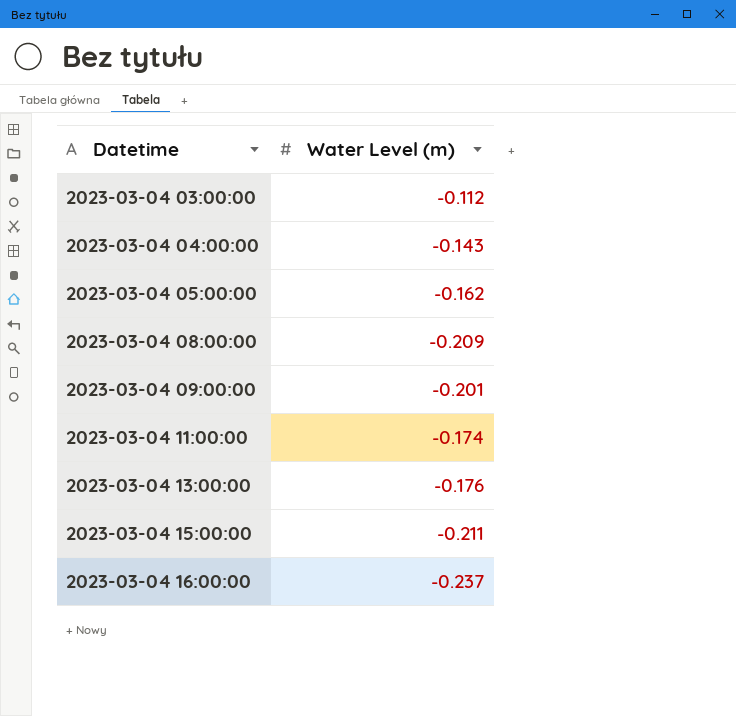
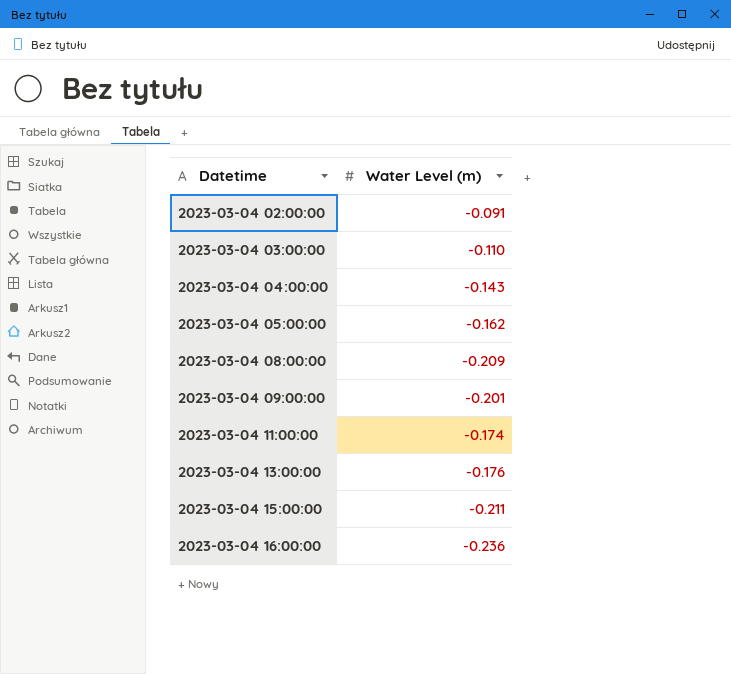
row 2023-03-04 02:00:00: none -> -0.091
2023-03-04 03:00:00 | Water Level (m): -0.112 -> -0.110
2023-03-04 16:00:00 | Water Level (m): -0.237 -> -0.236

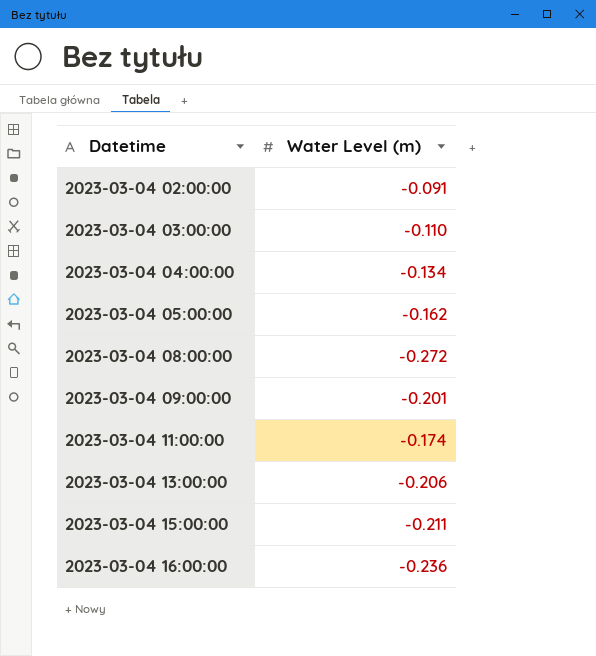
2023-03-04 04:00:00 | Water Level (m): -0.143 -> -0.134
2023-03-04 08:00:00 | Water Level (m): -0.209 -> -0.272
2023-03-04 13:00:00 | Water Level (m): -0.176 -> -0.206

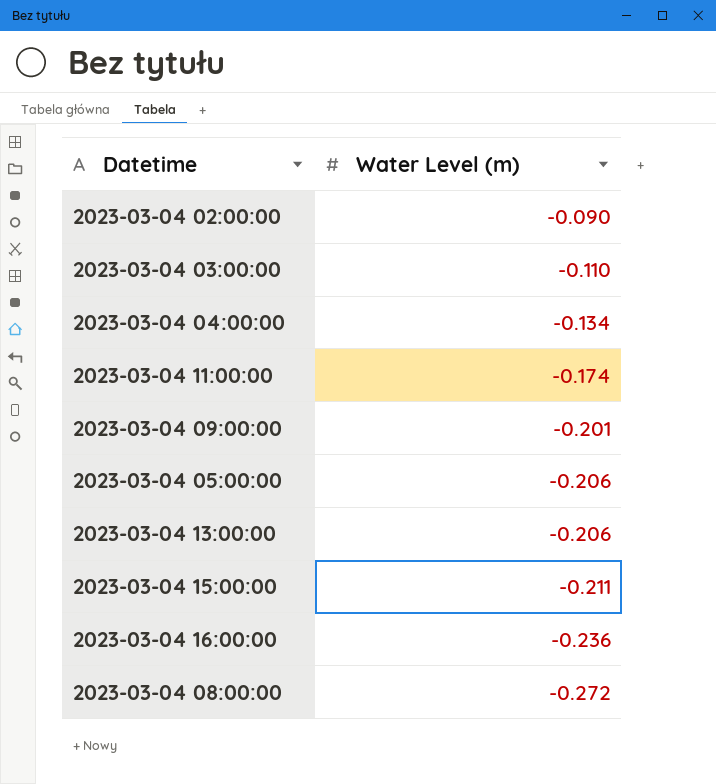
row order: Datetime ascending -> Water Level (m) descending
2023-03-04 02:00:00 | Water Level (m): -0.091 -> -0.090
2023-03-04 05:00:00 | Water Level (m): -0.162 -> -0.206

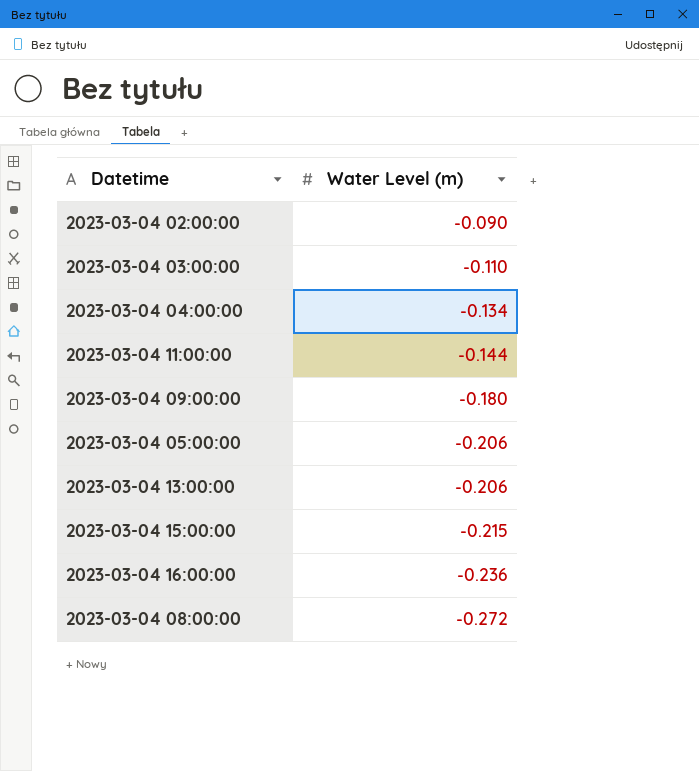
2023-03-04 11:00:00 | Water Level (m): -0.174 -> -0.144
2023-03-04 09:00:00 | Water Level (m): -0.201 -> -0.180
2023-03-04 15:00:00 | Water Level (m): -0.211 -> -0.215

